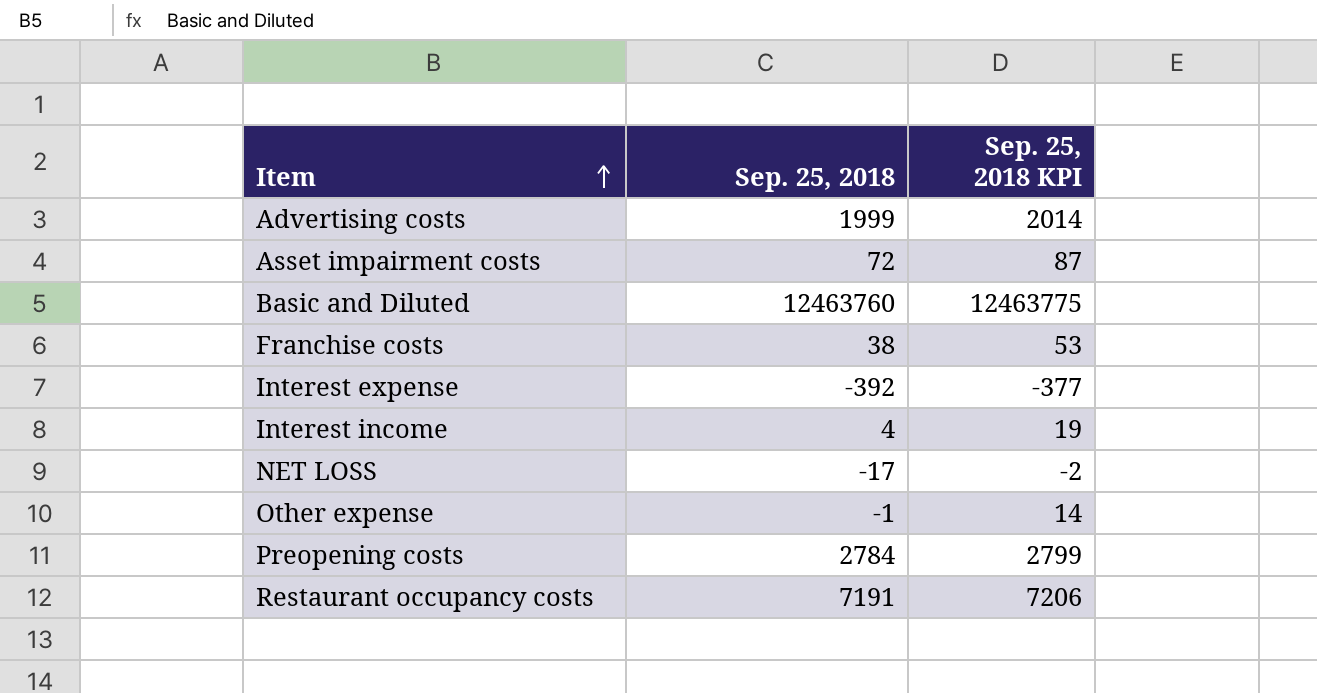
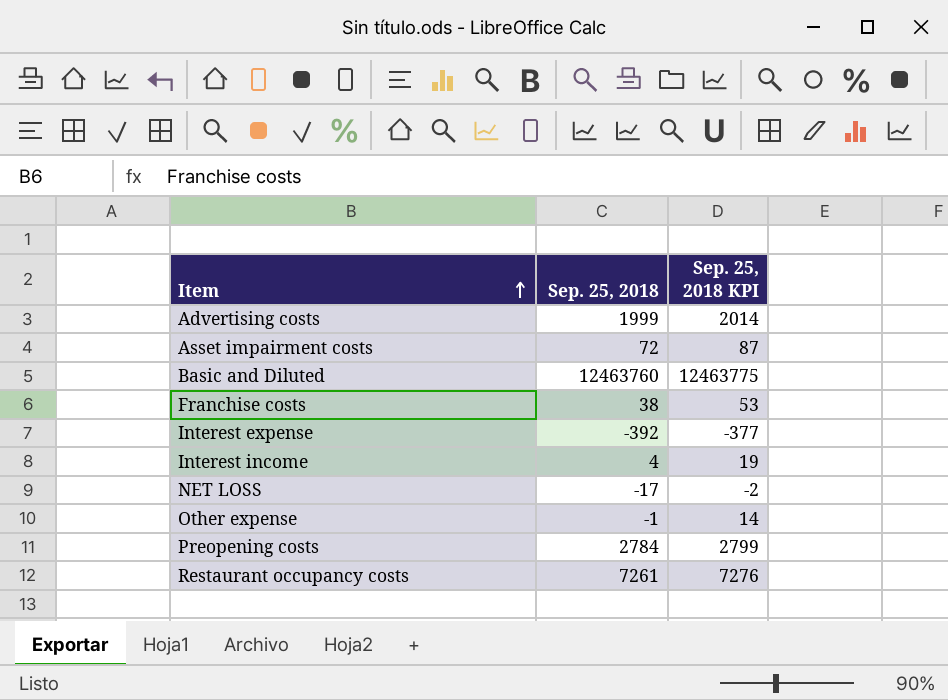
Restaurant occupancy costs | Sep. 25, 2018: 7191 -> 7261
Restaurant occupancy costs | Sep. 25, 2018 KPI: 7206 -> 7276

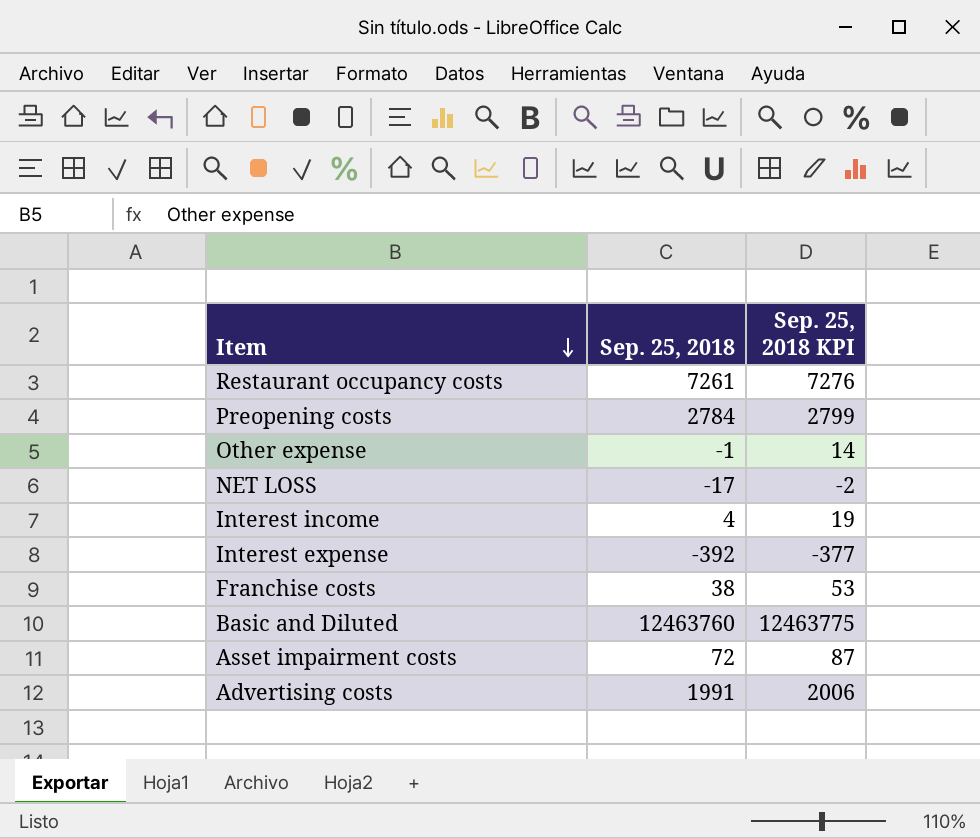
row order: Item ascending -> Item descending
Advertising costs | Sep. 25, 2018: 1999 -> 1991
Advertising costs | Sep. 25, 2018 KPI: 2014 -> 2006

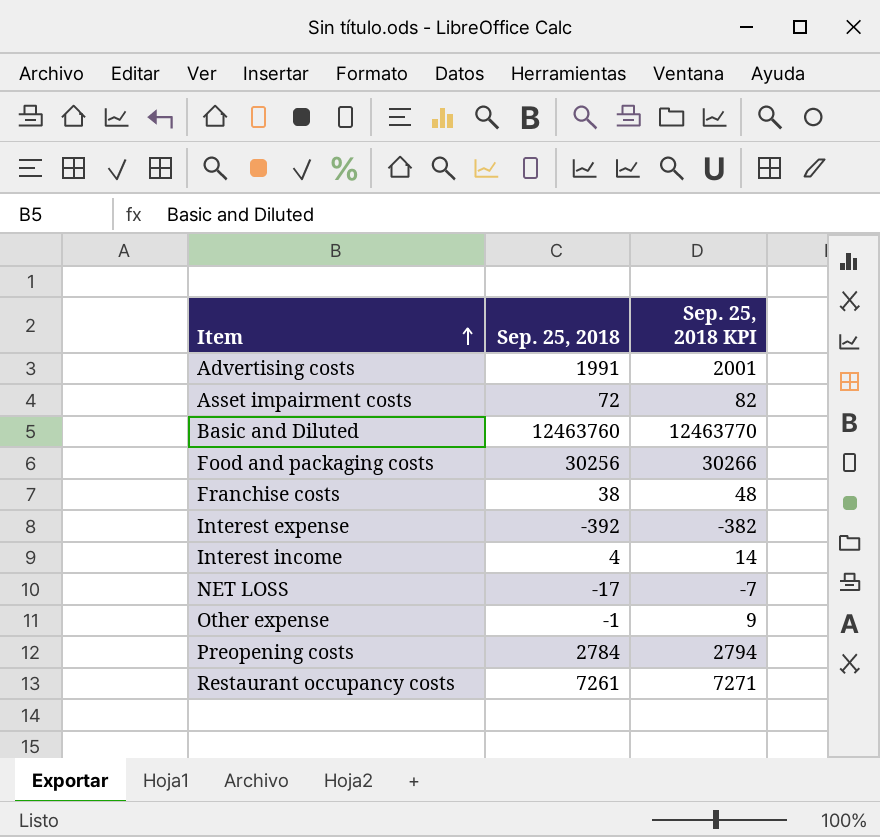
row order: Item descending -> Item ascending
column Sep. 25, 2018 KPI | formula: [Sep. 25, 2018] + 15 -> [Sep. 25, 2018] + 10
row Food and packaging costs: none -> 30256 | 30266

